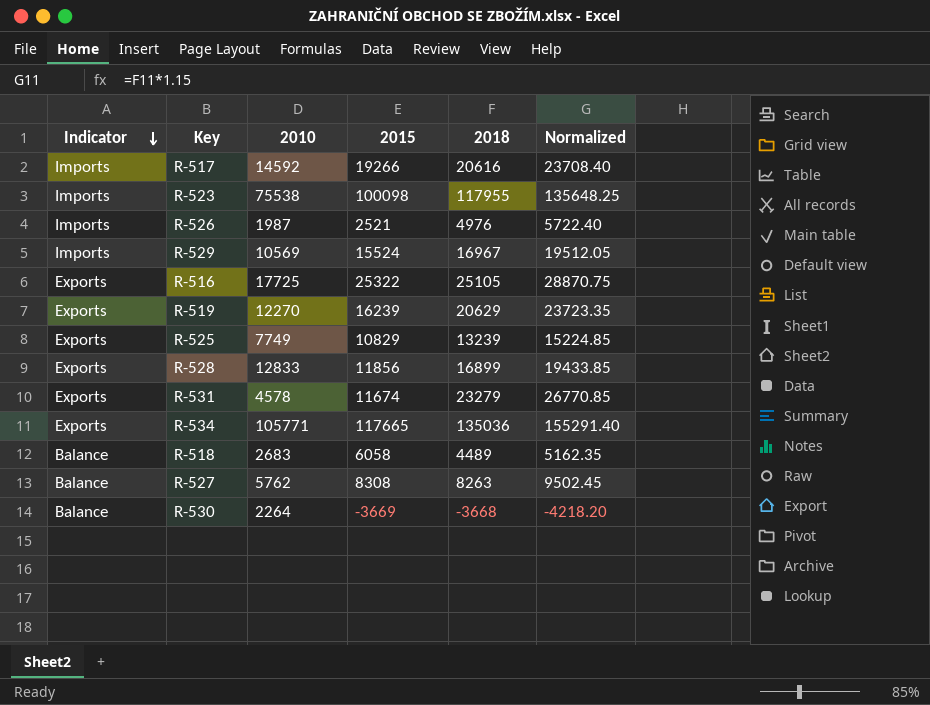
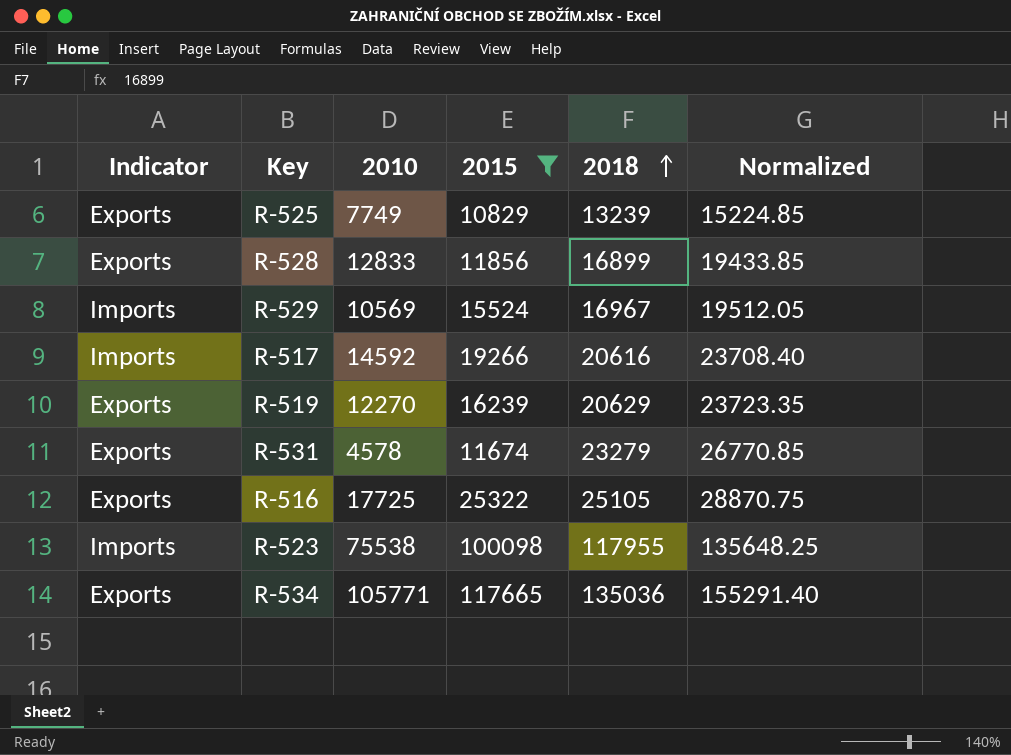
filter: none -> 2015 >= 10829
row order: Indicator descending -> 2018 ascending

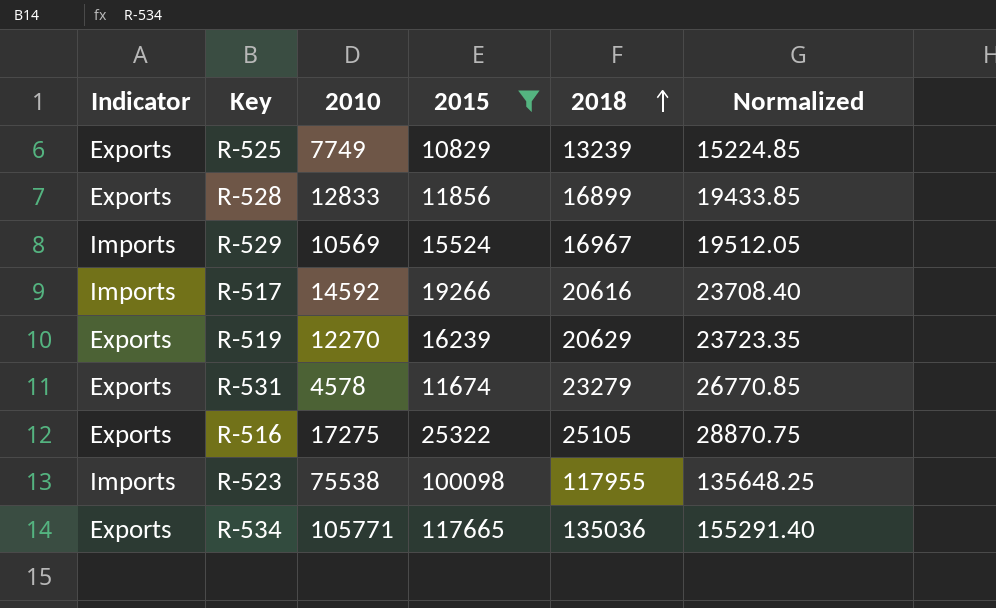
R-516 | 2010: 17725 -> 17275

